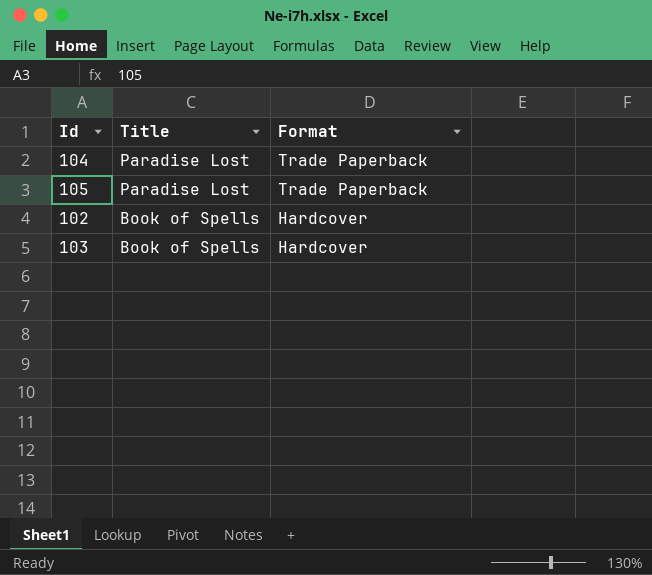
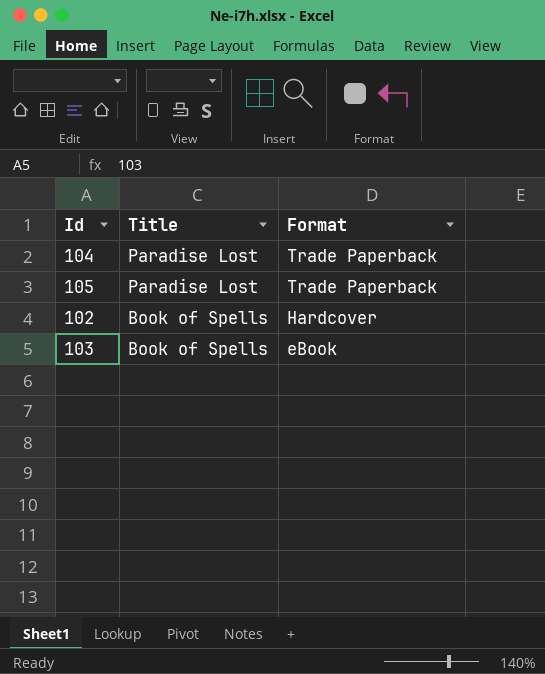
103 | Format: Hardcover -> eBook

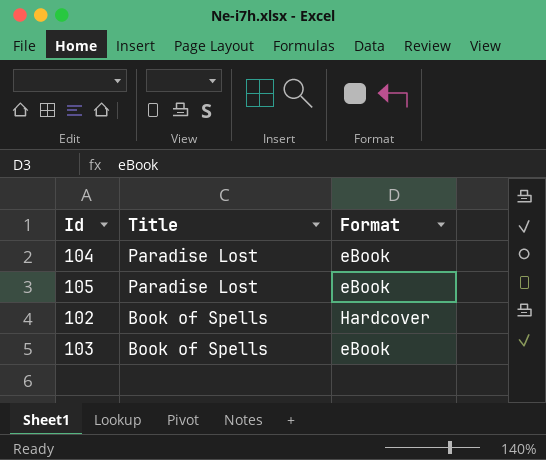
104 | Format: Trade Paperback -> eBook
105 | Format: Trade Paperback -> eBook

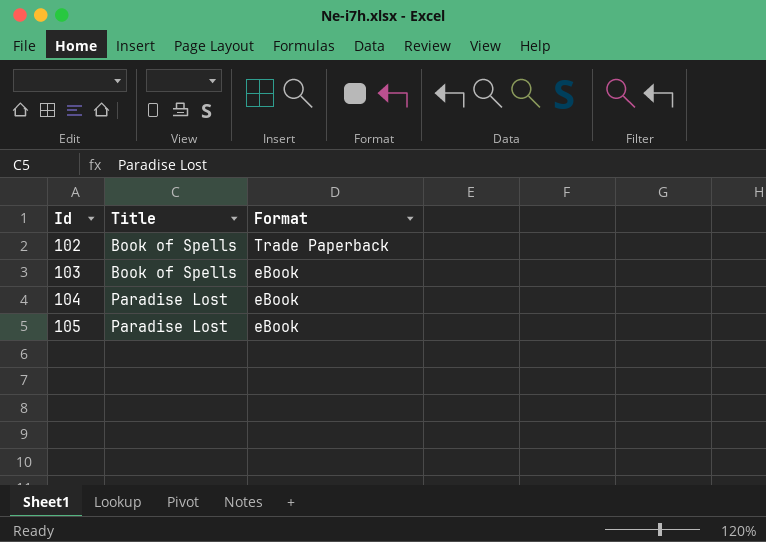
row order: Title descending -> Id ascending
102 | Format: Hardcover -> Trade Paperback

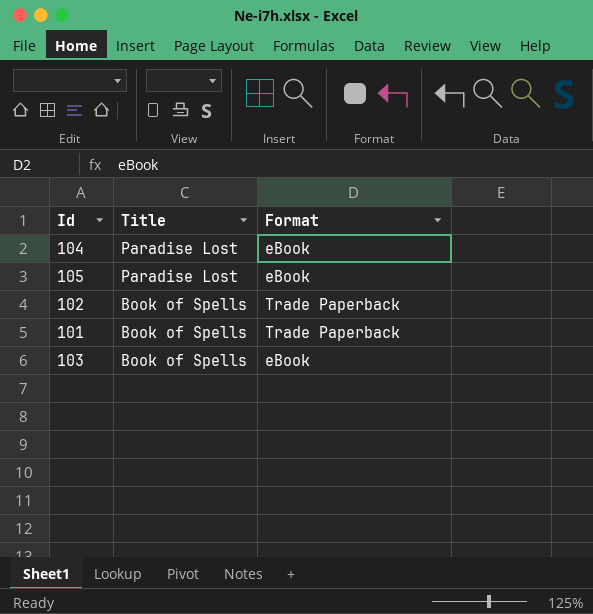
row order: Id ascending -> Title descending
row 101: none -> Book of Spells | Trade Paperback

